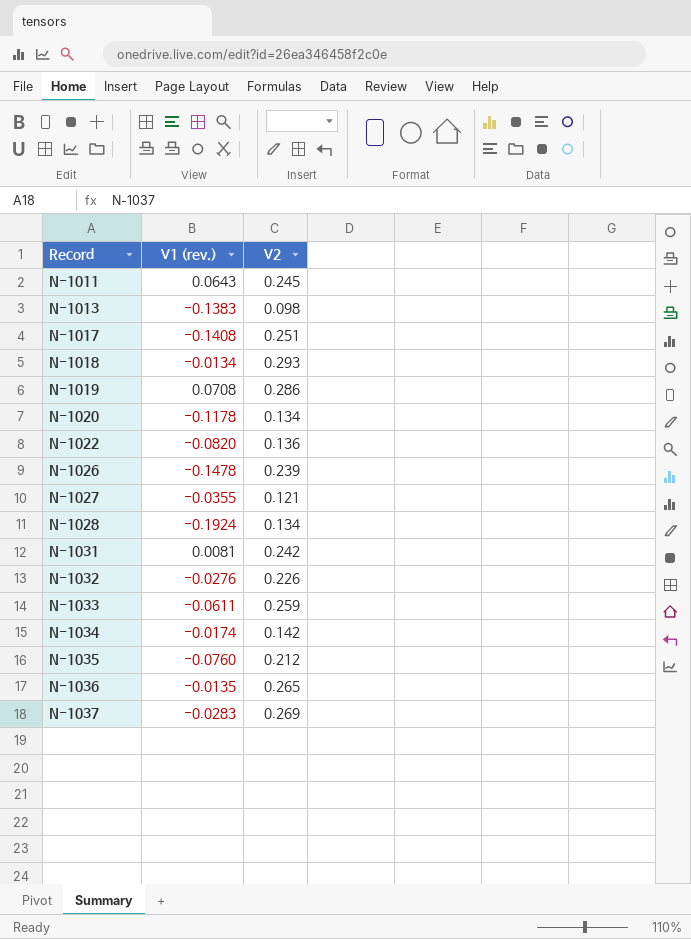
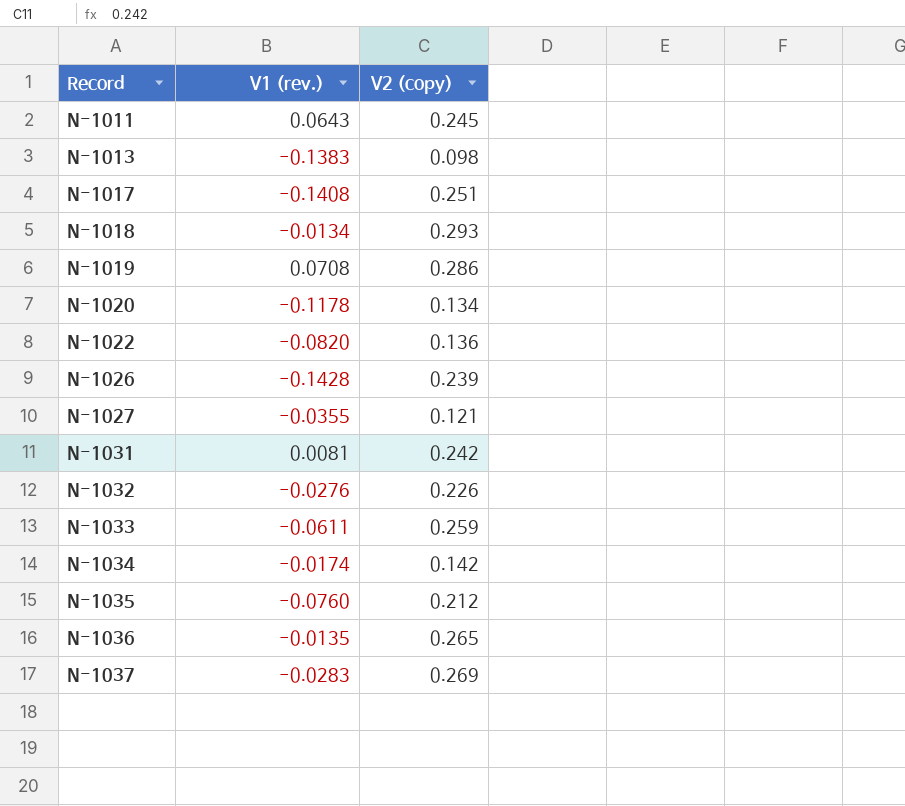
column name: V2 -> V2 (copy)
row N-1028: -0.1924 | 0.134 -> none
N-1026 | V1 (rev.): -0.1478 -> -0.1428

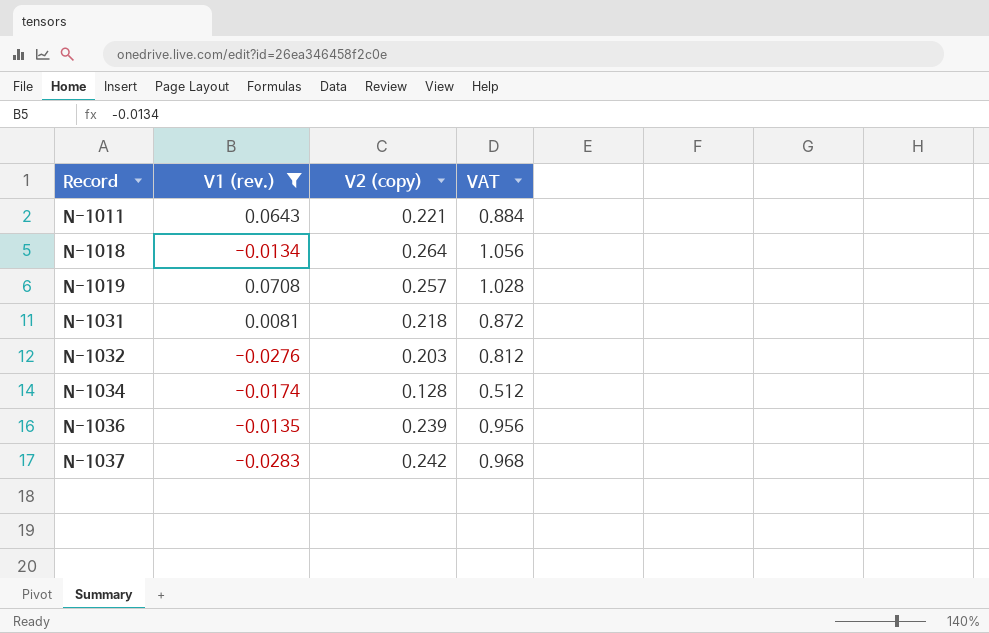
filter: none -> V1 (rev.) >= -0.0283
column VAT | formula: none -> [V2 (copy)] * 4
N-1011 | V2 (copy): 0.245 -> 0.221
N-1018 | V2 (copy): 0.293 -> 0.264
N-1019 | V2 (copy): 0.286 -> 0.257
N-1031 | V2 (copy): 0.242 -> 0.218
N-1032 | V2 (copy): 0.226 -> 0.203
N-1034 | V2 (copy): 0.142 -> 0.128
N-1036 | V2 (copy): 0.265 -> 0.239
N-1037 | V2 (copy): 0.269 -> 0.242

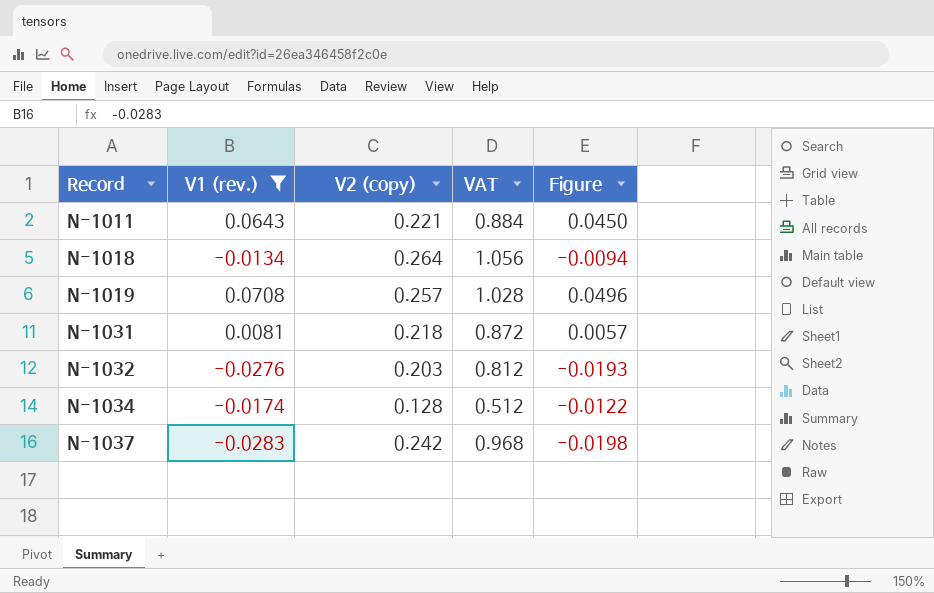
column Figure | formula: none -> [V1 (rev.)] * 0.7
row N-1036: -0.0135 | 0.239 | 0.956 -> none

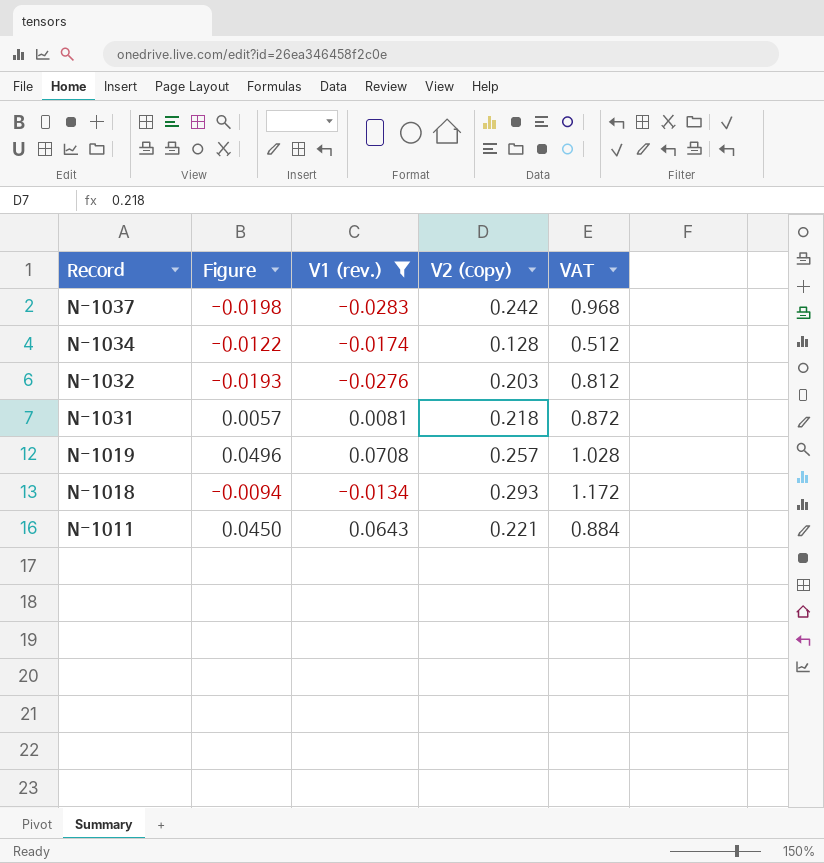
row order: Record ascending -> Record descending
column Figure | position: 5 -> 2
N-1018 | V2 (copy): 0.264 -> 0.293
N-1018 | VAT: 1.056 -> 1.172

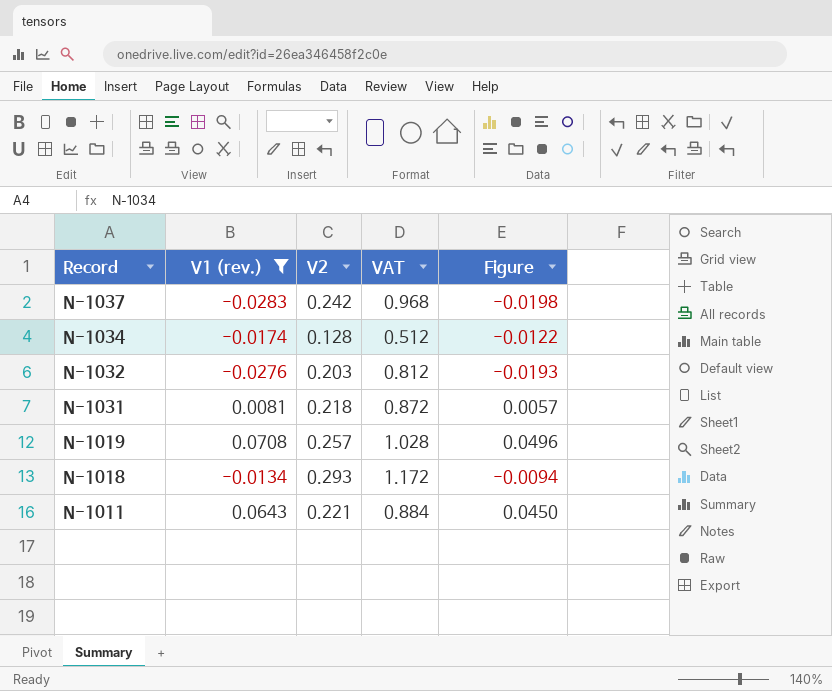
column name: V2 (copy) -> V2
column Figure | position: 2 -> 5

